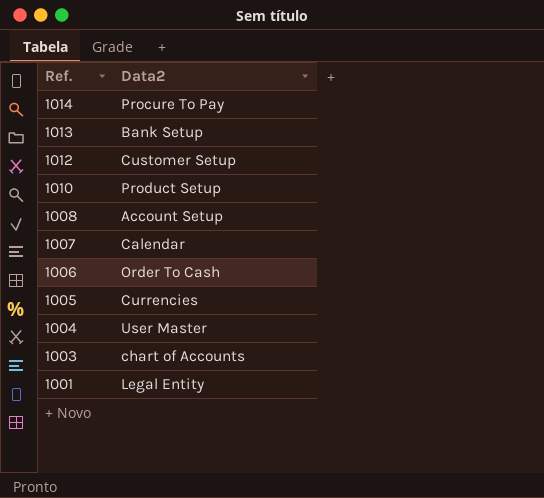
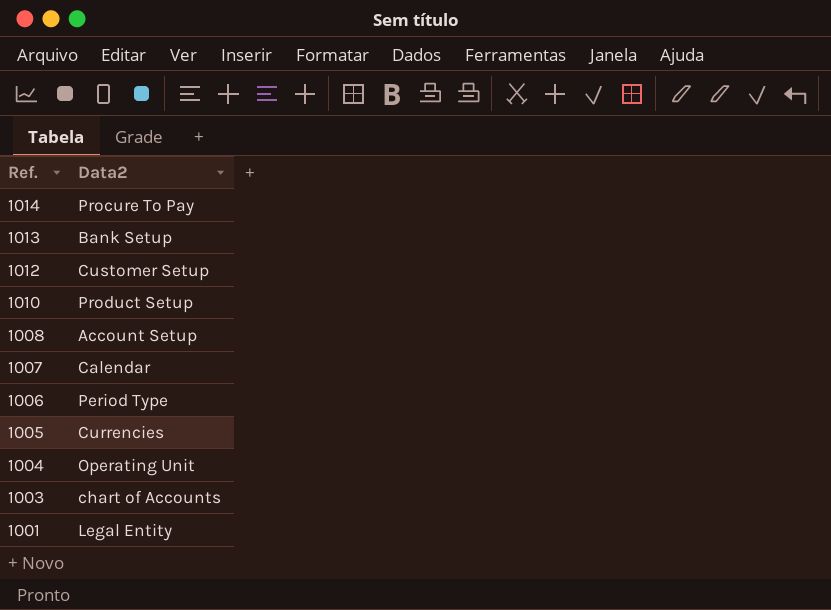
1006 | Data2: Order To Cash -> Period Type
1004 | Data2: User Master -> Operating Unit

